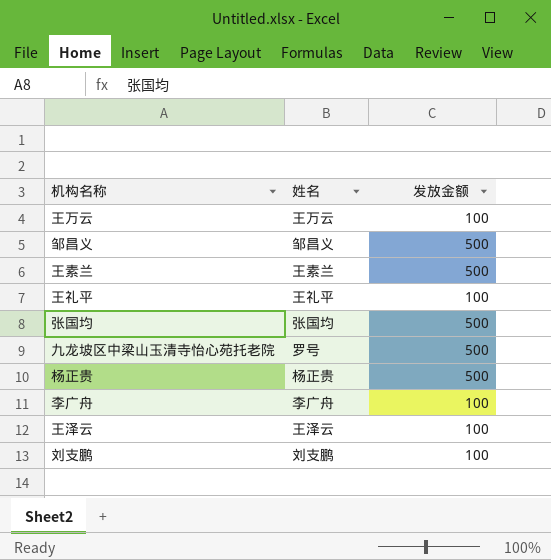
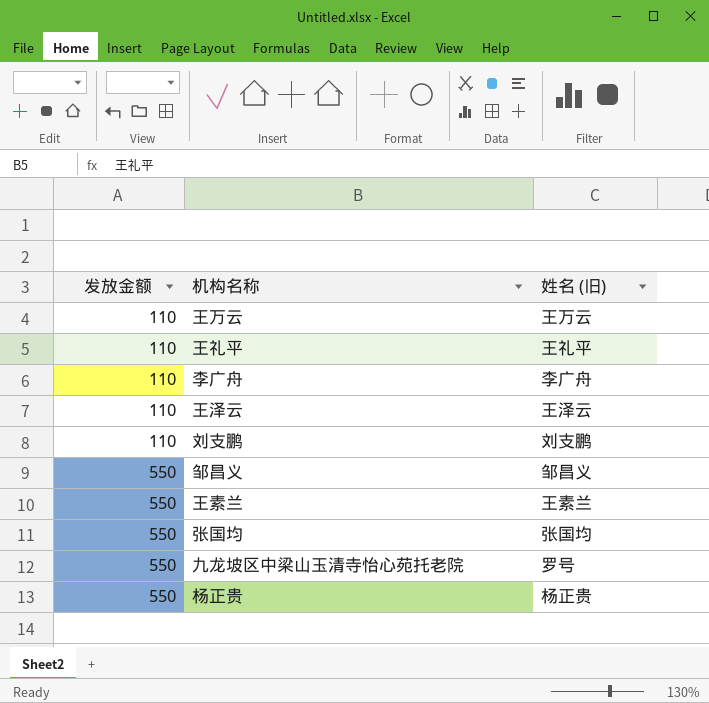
row order: none -> 发放金额 ascending
column 发放金额 | position: 3 -> 1
column name: 姓名 -> 姓名 (旧)
王万云 | 发放金额: 100 -> 110
王礼平 | 发放金额: 100 -> 110
李广舟 | 发放金额: 100 -> 110
王泽云 | 发放金额: 100 -> 110
刘支鹏 | 发放金额: 100 -> 110
邹昌义 | 发放金额: 500 -> 550
王素兰 | 发放金额: 500 -> 550
张国均 | 发放金额: 500 -> 550
九龙坡区中梁山玉清寺怡心苑托老院 | 发放金额: 500 -> 550
杨正贵 | 发放金额: 500 -> 550

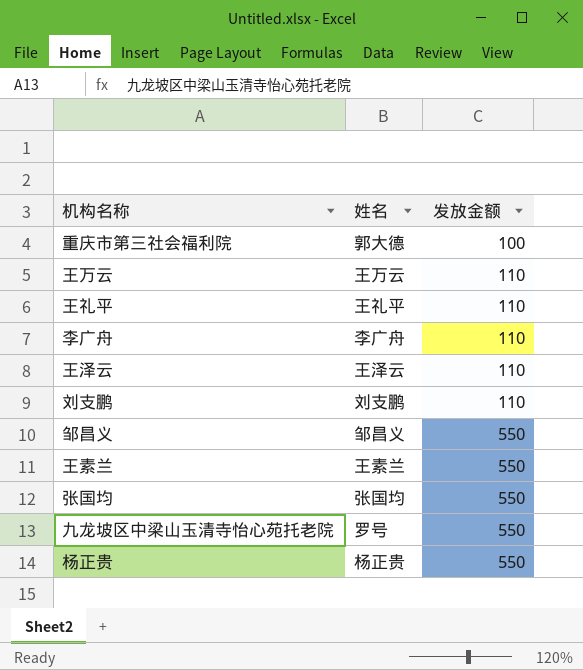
column name: 姓名 (旧) -> 姓名
column 发放金额 | position: 1 -> 3
row 重庆市第三社会福利院: none -> 郭大德 | 100

